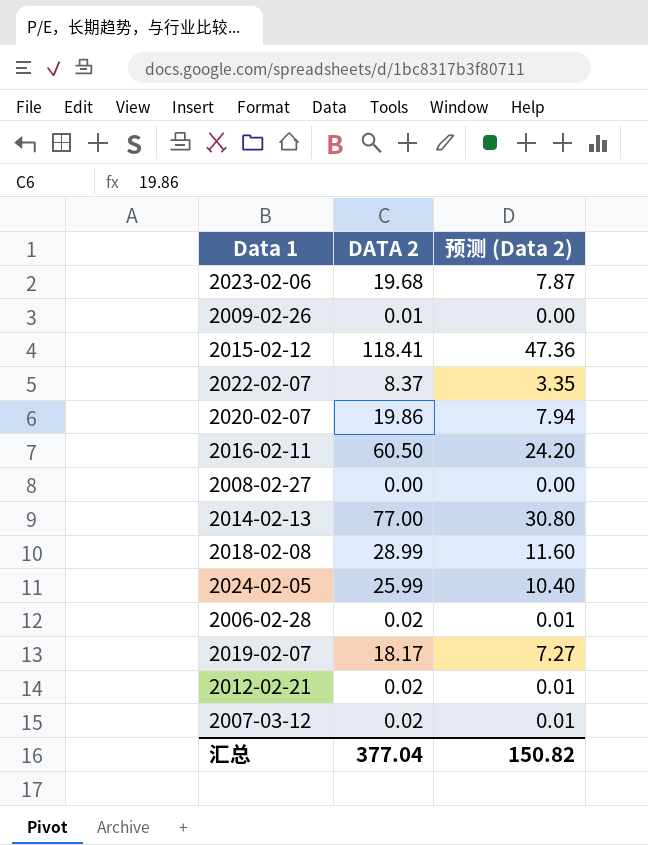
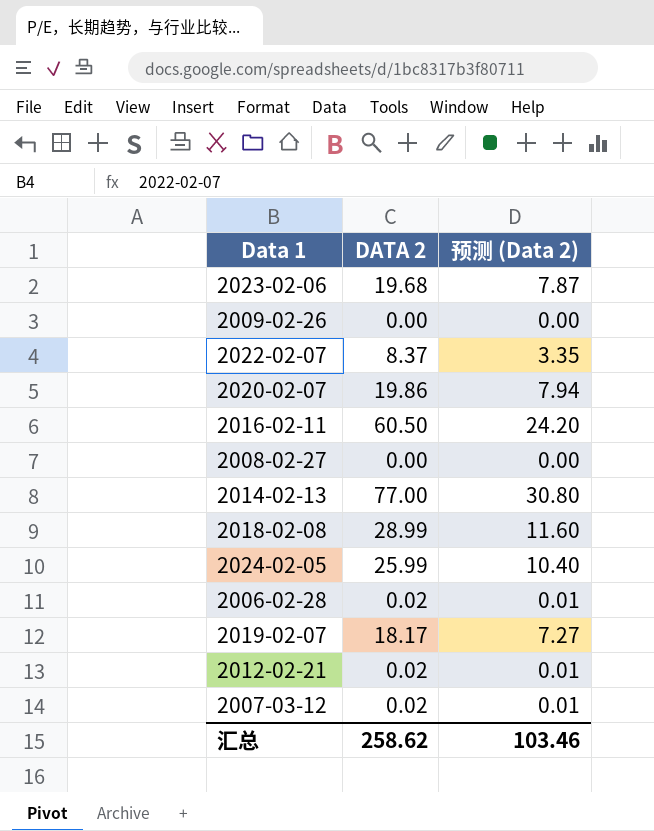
row 2015-02-12: 118.41 | 47.36 -> none
2009-02-26 | DATA 2: 0.01 -> 0.00
汇总 | DATA 2: 377.04 -> 258.62
汇总 | 预测 (Data 2): 150.82 -> 103.46

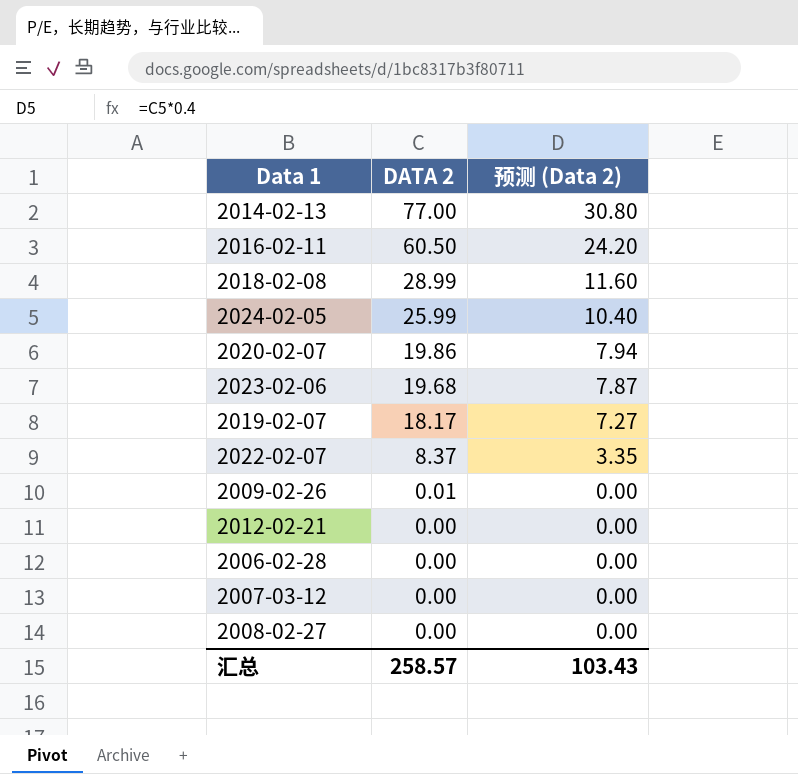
row order: none -> DATA 2 descending
2009-02-26 | DATA 2: 0.00 -> 0.01
2012-02-21 | DATA 2: 0.02 -> 0.00
2012-02-21 | 预测 (Data 2): 0.01 -> 0.00
2006-02-28 | DATA 2: 0.02 -> 0.00
2006-02-28 | 预测 (Data 2): 0.01 -> 0.00
2007-03-12 | DATA 2: 0.02 -> 0.00
2007-03-12 | 预测 (Data 2): 0.01 -> 0.00
汇总 | DATA 2: 258.62 -> 258.57
汇总 | 预测 (Data 2): 103.46 -> 103.43

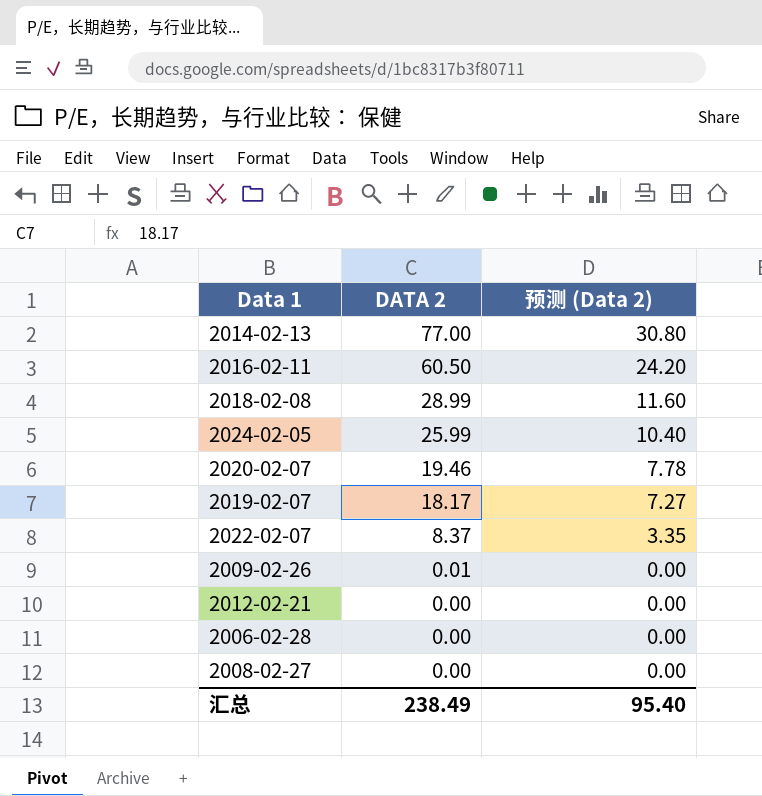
row 2023-02-06: 19.68 | 7.87 -> none
row 2007-03-12: 0.00 | 0.00 -> none
2020-02-07 | DATA 2: 19.86 -> 19.46
2020-02-07 | 预测 (Data 2): 7.94 -> 7.78
汇总 | DATA 2: 258.57 -> 238.49
汇总 | 预测 (Data 2): 103.43 -> 95.40

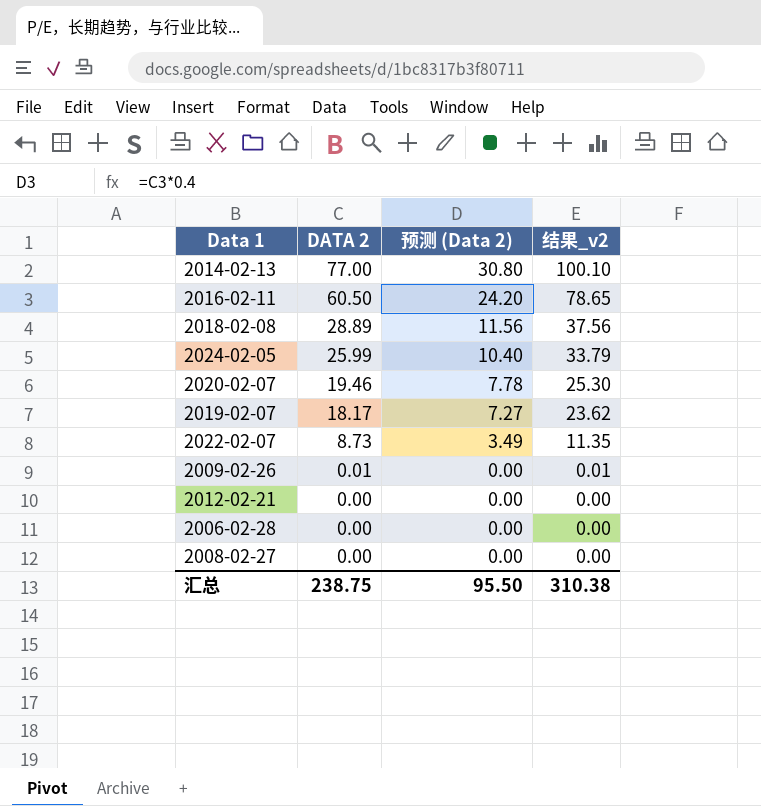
column 结果_v2 | formula: none -> [DATA 2] * 1.3
2018-02-08 | DATA 2: 28.99 -> 28.89
2018-02-08 | 预测 (Data 2): 11.60 -> 11.56
2022-02-07 | DATA 2: 8.37 -> 8.73
2022-02-07 | 预测 (Data 2): 3.35 -> 3.49
汇总 | DATA 2: 238.49 -> 238.75
汇总 | 预测 (Data 2): 95.40 -> 95.50

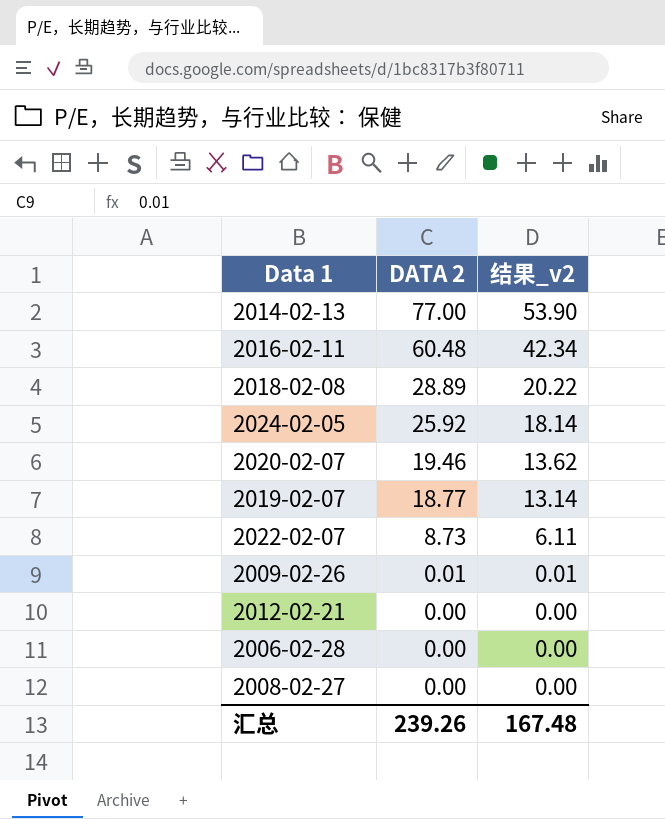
column 预测 (Data 2) | formula: [DATA 2] * 0.4 -> none
column 结果_v2 | formula: [DATA 2] * 1.3 -> [DATA 2] * 0.7
2016-02-11 | DATA 2: 60.50 -> 60.48
2024-02-05 | DATA 2: 25.99 -> 25.92
2019-02-07 | DATA 2: 18.17 -> 18.77
汇总 | DATA 2: 238.75 -> 239.26
汇总 | 结果_v2: 310.38 -> 167.48

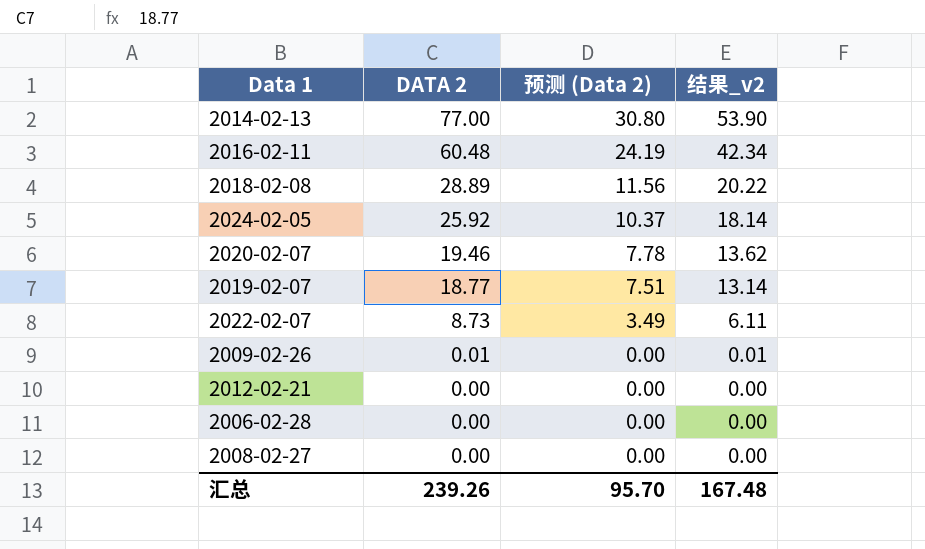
column 预测 (Data 2) | formula: none -> [DATA 2] * 0.4

